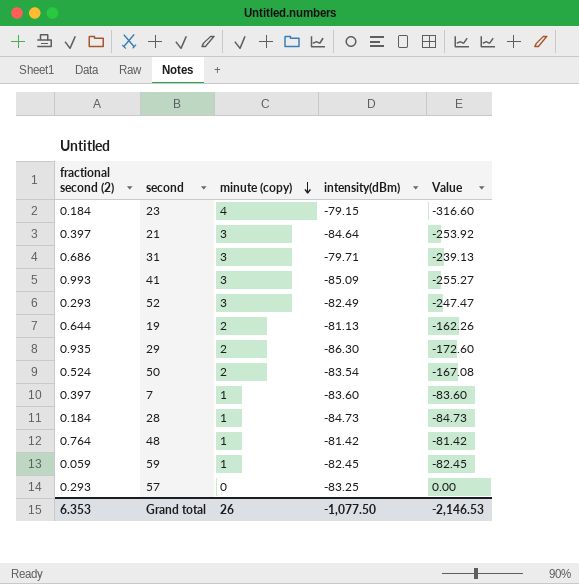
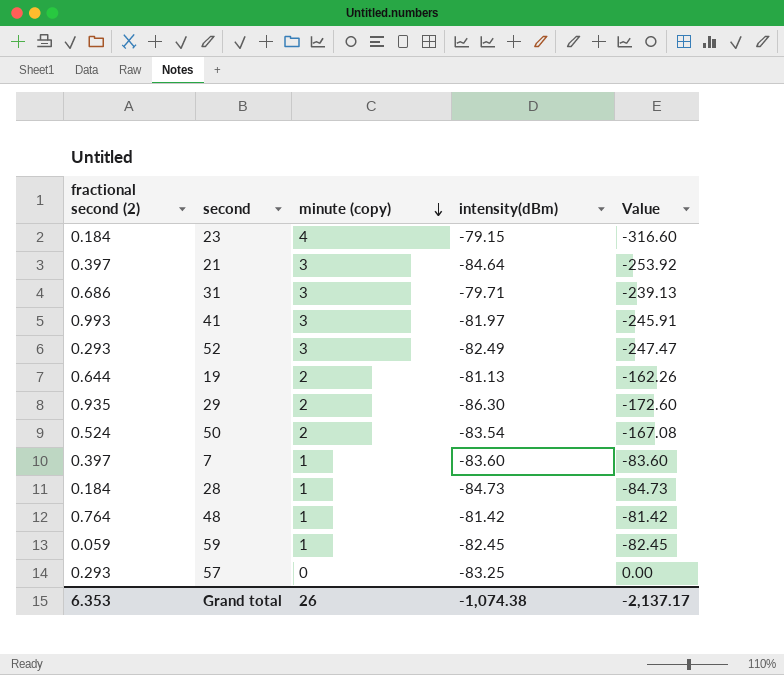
41 | intensity(dBm): -85.09 -> -81.97
41 | Value: -255.27 -> -245.91
Grand total | intensity(dBm): -1,077.50 -> -1,074.38
Grand total | Value: -2,146.53 -> -2,137.17

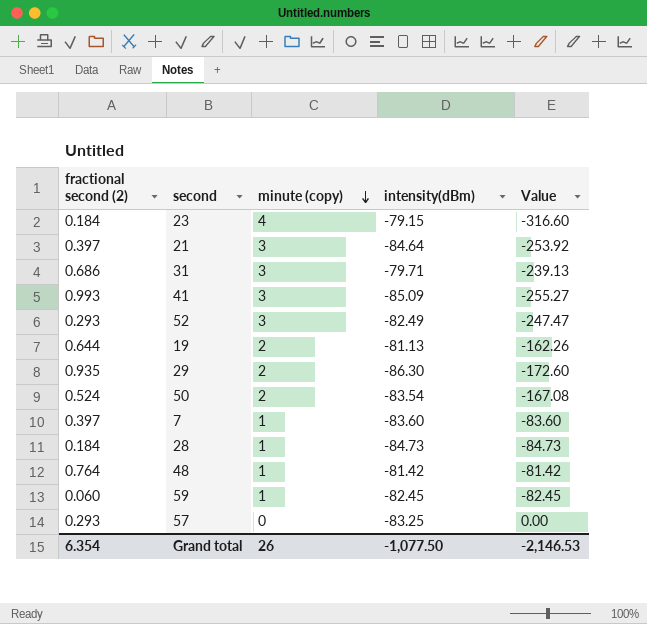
41 | intensity(dBm): -81.97 -> -85.09
41 | Value: -245.91 -> -255.27
59 | fractional second (2): 0.059 -> 0.060
Grand total | fractional second (2): 6.353 -> 6.354
Grand total | intensity(dBm): -1,074.38 -> -1,077.50
Grand total | Value: -2,137.17 -> -2,146.53

